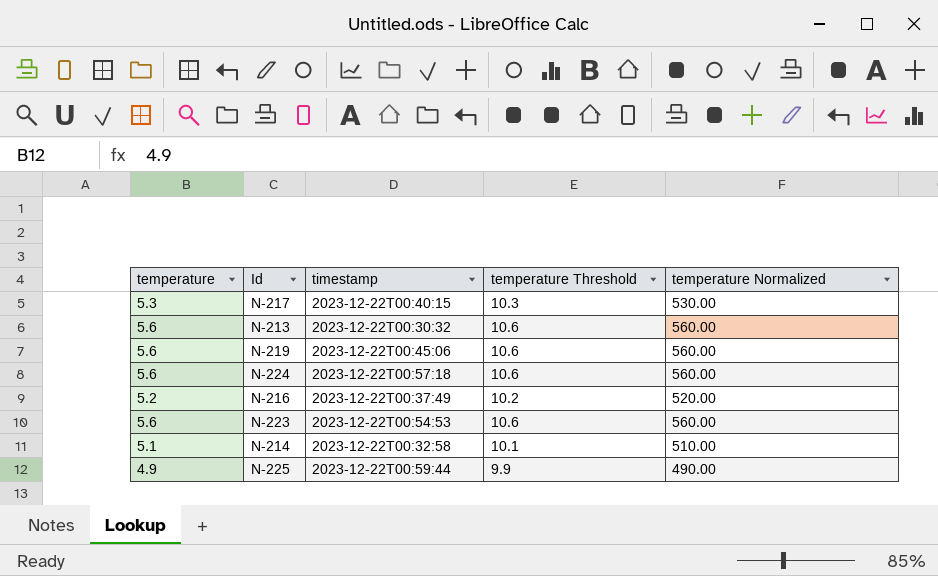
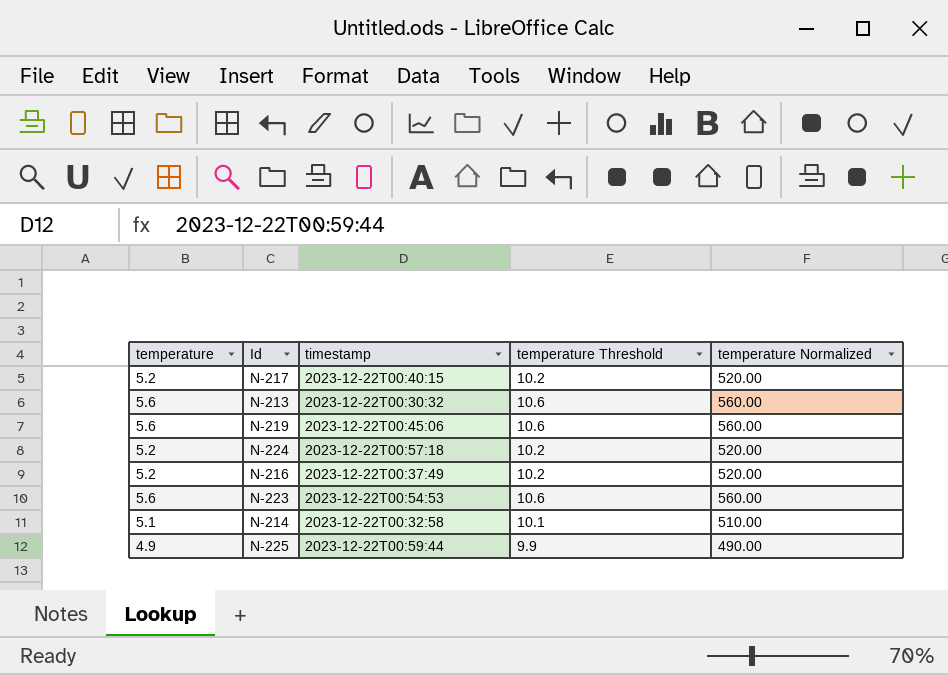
N-217 | temperature: 5.3 -> 5.2
N-217 | temperature Threshold: 10.3 -> 10.2
N-217 | temperature Normalized: 530.00 -> 520.00
N-224 | temperature: 5.6 -> 5.2
N-224 | temperature Threshold: 10.6 -> 10.2
N-224 | temperature Normalized: 560.00 -> 520.00

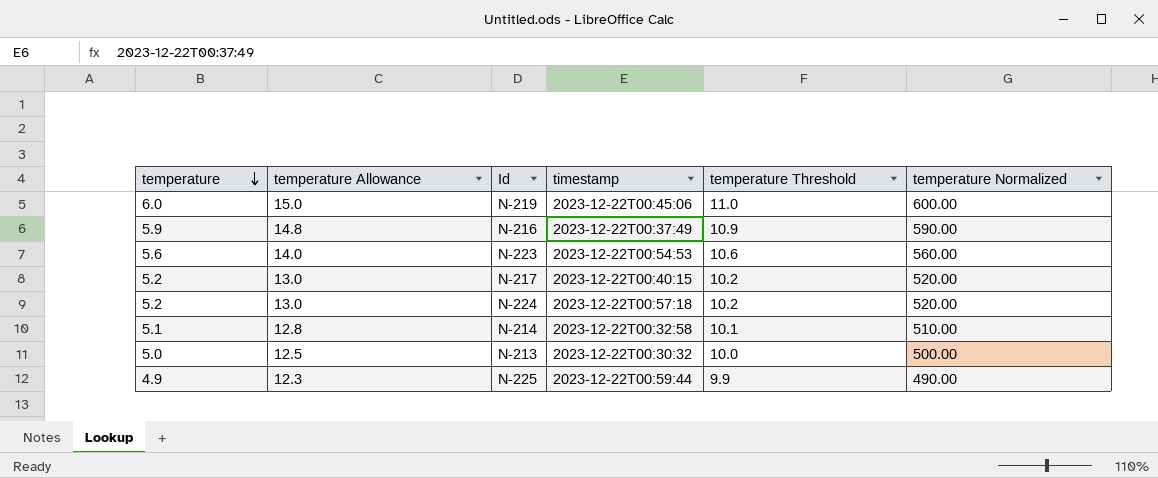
row order: none -> temperature descending
column temperature Allowance | formula: none -> [temperature] * 2.5
N-219 | temperature: 5.6 -> 6.0
N-219 | temperature Threshold: 10.6 -> 11.0
N-219 | temperature Normalized: 560.00 -> 600.00
N-216 | temperature: 5.2 -> 5.9
N-216 | temperature Threshold: 10.2 -> 10.9
N-216 | temperature Normalized: 520.00 -> 590.00
N-213 | temperature: 5.6 -> 5.0
N-213 | temperature Threshold: 10.6 -> 10.0
N-213 | temperature Normalized: 560.00 -> 500.00

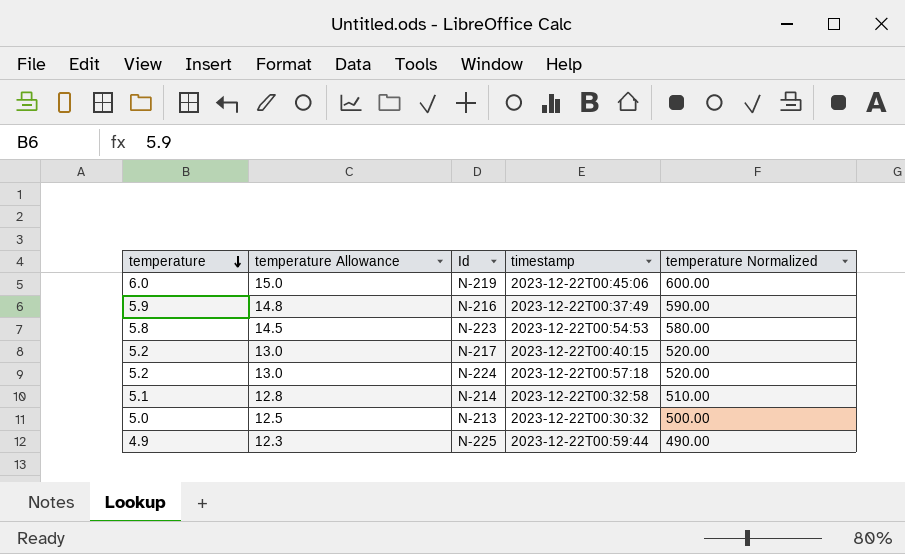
column temperature Threshold | formula: [temperature] + 5 -> none
N-223 | temperature: 5.6 -> 5.8
N-223 | temperature Allowance: 14.0 -> 14.5
N-223 | temperature Normalized: 560.00 -> 580.00

